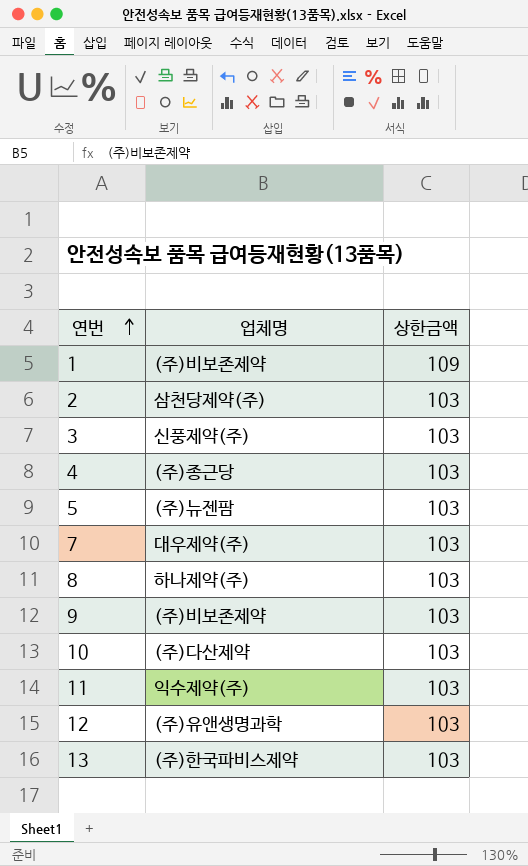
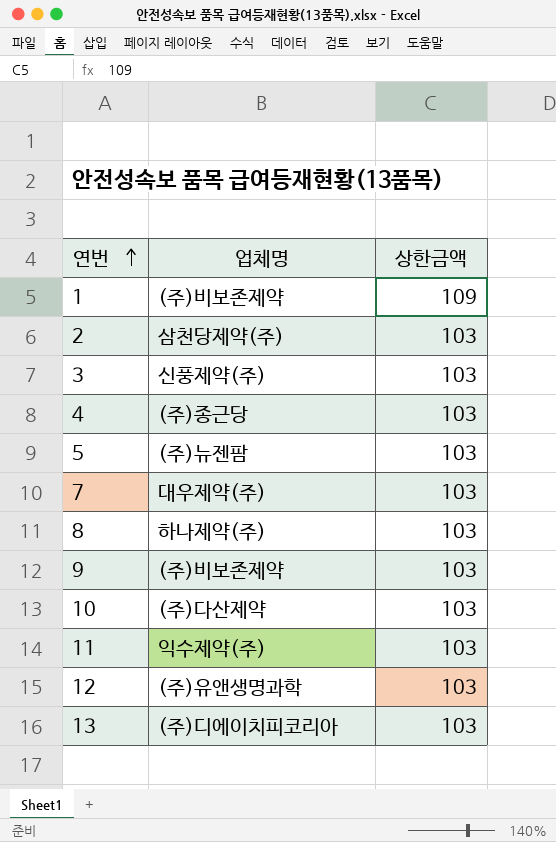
13 | 업체명: (주)한국파비스제약 -> (주)디에이치피코리아

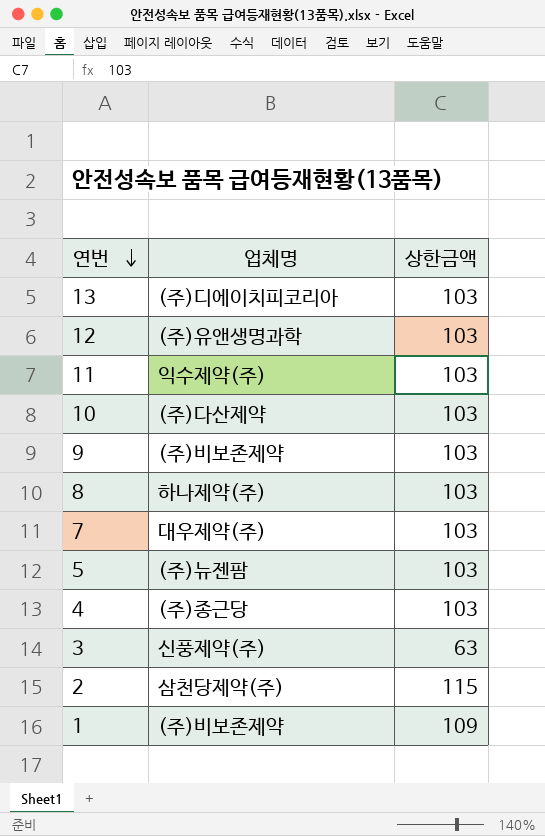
row order: 연번 ascending -> 연번 descending
3 | 상한금액: 103 -> 63
2 | 상한금액: 103 -> 115

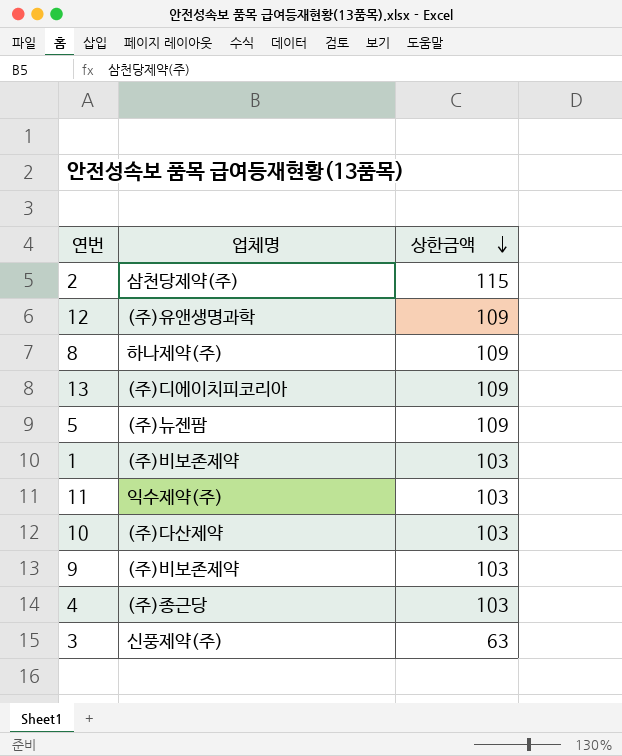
row order: 연번 descending -> 상한금액 descending
row 7: 대우제약(주) | 103 -> none
12 | 상한금액: 103 -> 109
8 | 상한금액: 103 -> 109
13 | 상한금액: 103 -> 109
5 | 상한금액: 103 -> 109
1 | 상한금액: 109 -> 103

